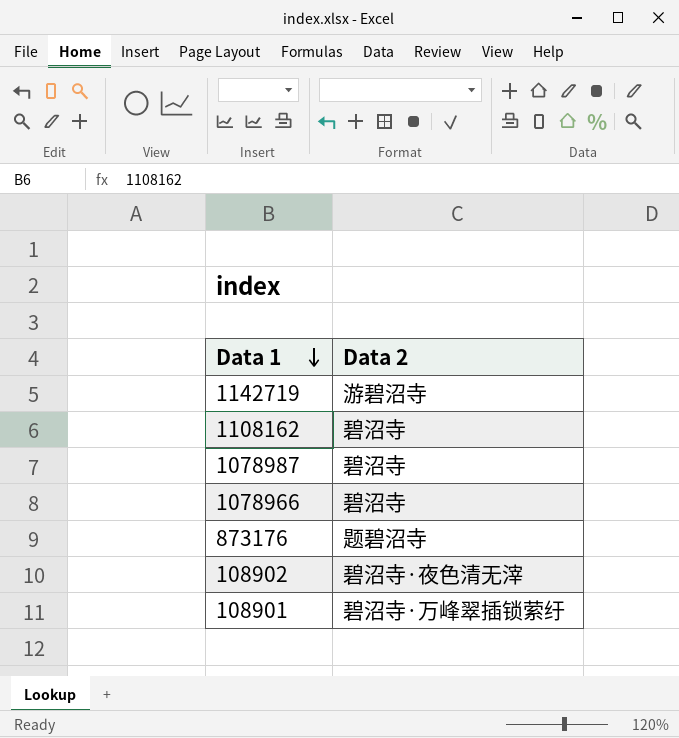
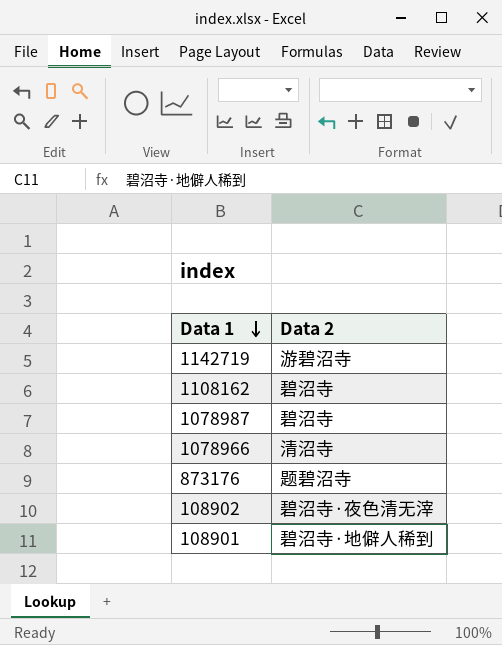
1078966 | Data 2: 碧沼寺 -> 清沼寺
108901 | Data 2: 碧沼寺·万峰翠插锁萦纡 -> 碧沼寺·地僻人稀到

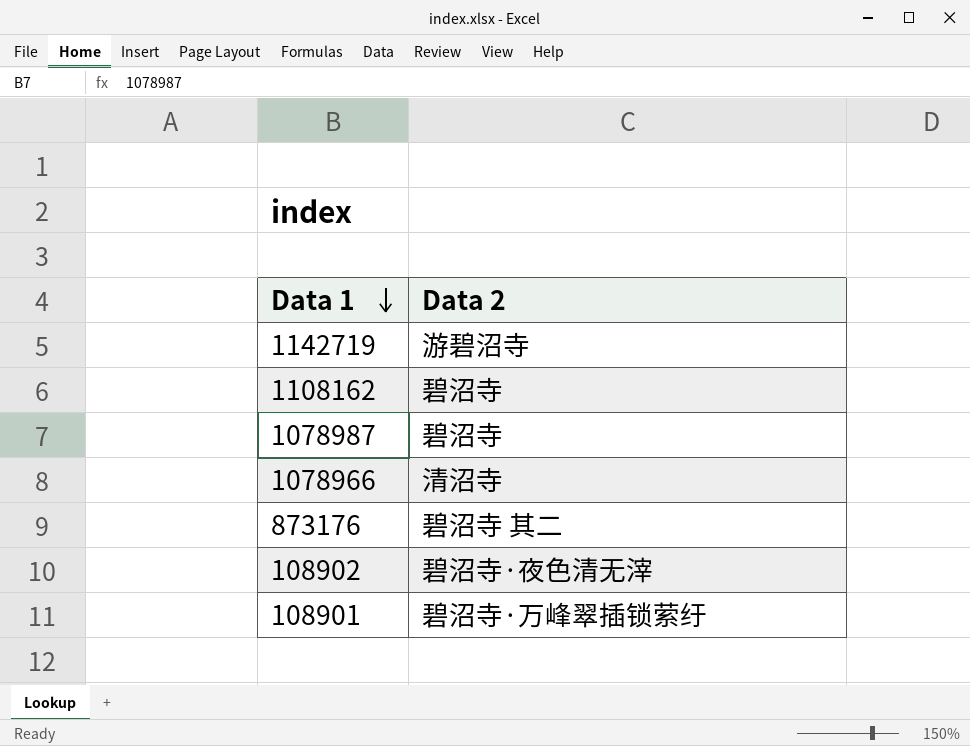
873176 | Data 2: 题碧沼寺 -> 碧沼寺 其二
108901 | Data 2: 碧沼寺·地僻人稀到 -> 碧沼寺·万峰翠插锁萦纡

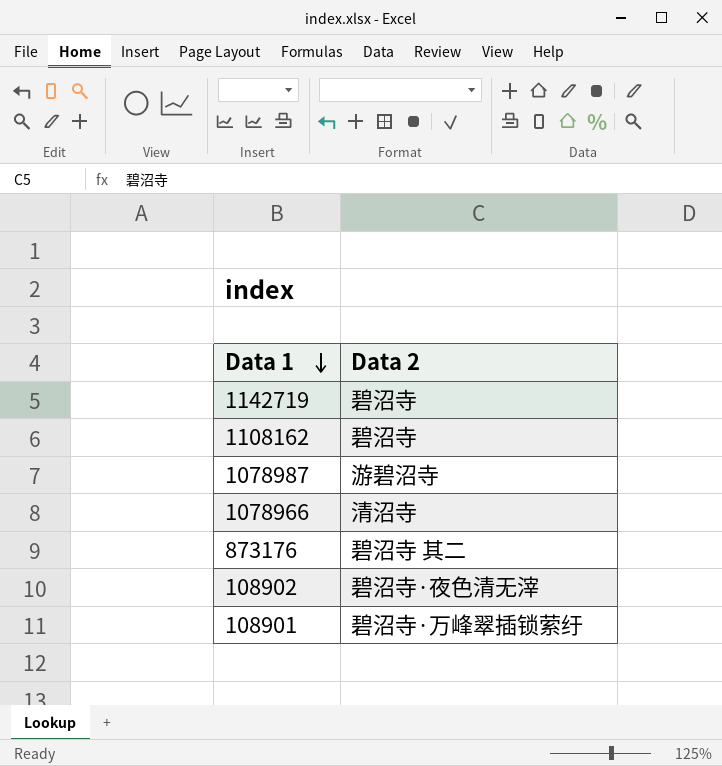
1142719 | Data 2: 游碧沼寺 -> 碧沼寺
1078987 | Data 2: 碧沼寺 -> 游碧沼寺

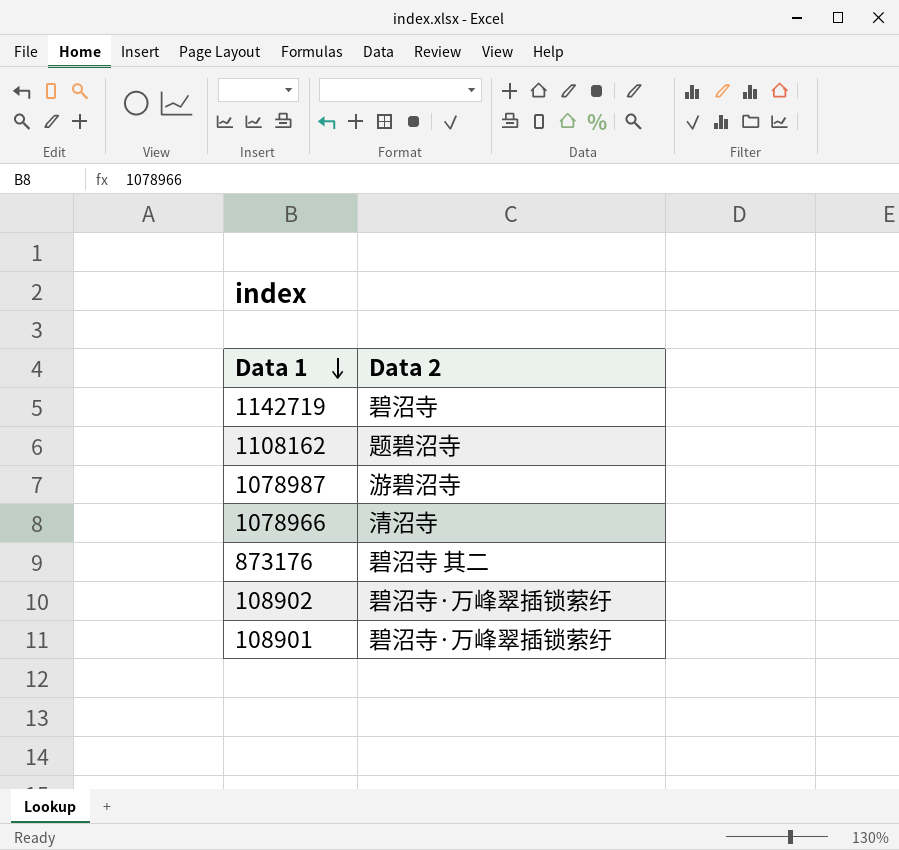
1108162 | Data 2: 碧沼寺 -> 题碧沼寺
108902 | Data 2: 碧沼寺·夜色清无滓 -> 碧沼寺·万峰翠插锁萦纡

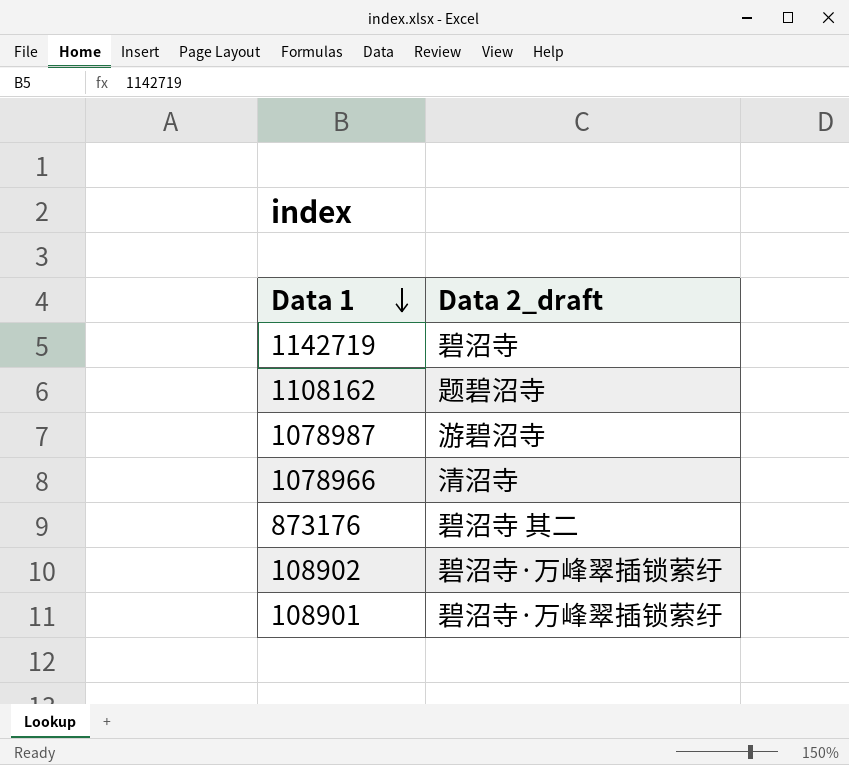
column name: Data 2 -> Data 2_draft

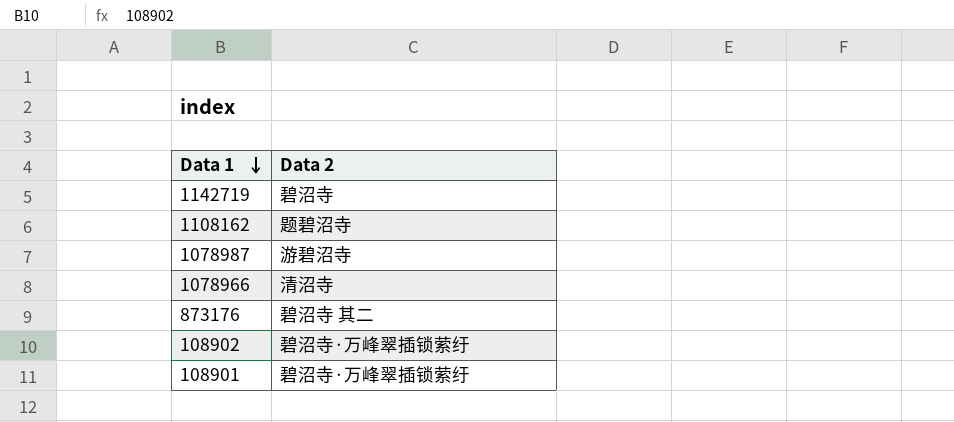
column name: Data 2_draft -> Data 2

